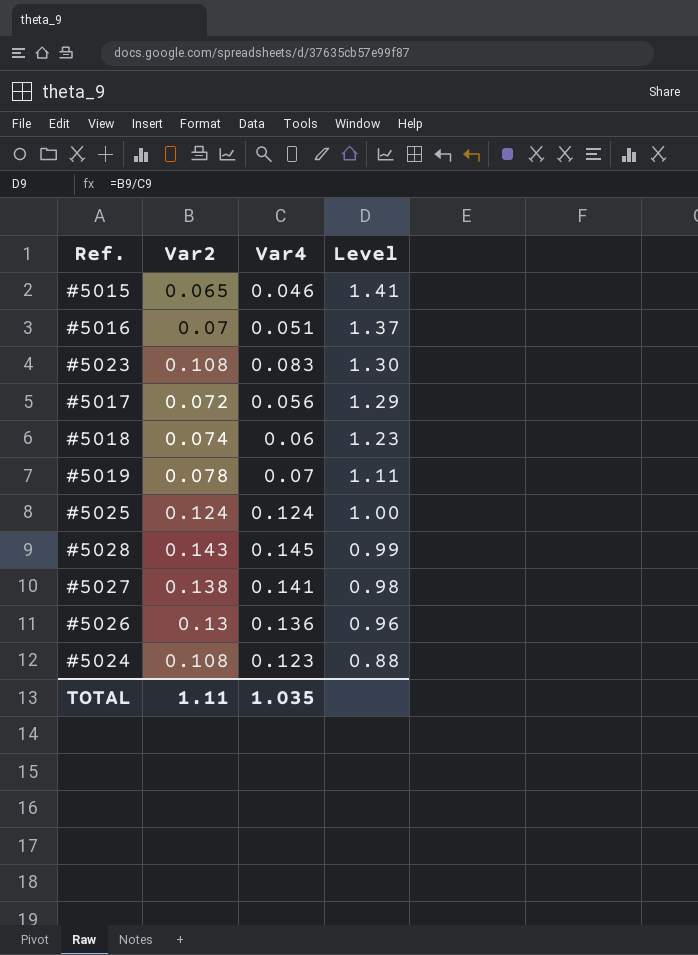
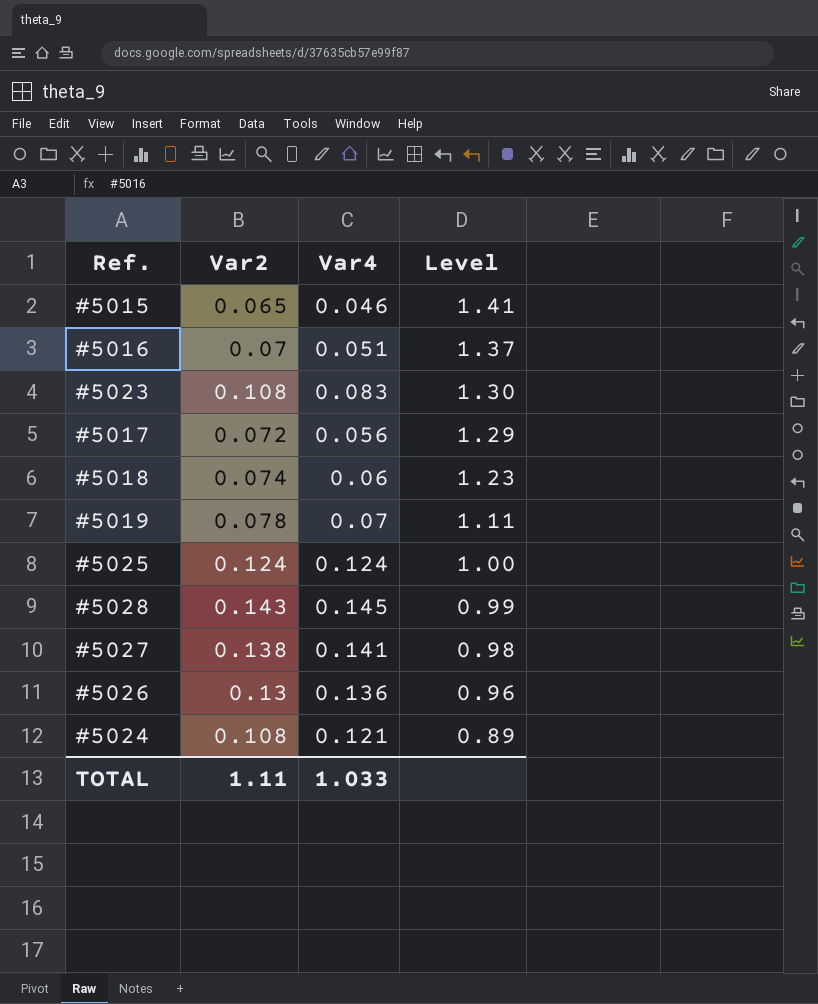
#5024 | Var4: 0.123 -> 0.121
#5024 | Level: 0.88 -> 0.89
TOTAL | Var4: 1.035 -> 1.033

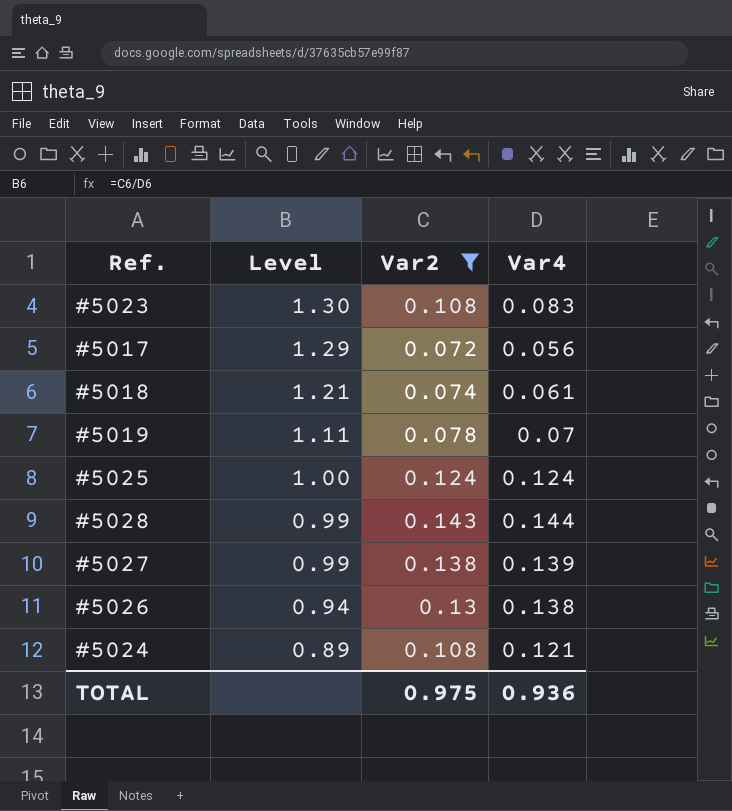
filter: none -> Var2 >= 0.072
column Level | position: 4 -> 2
#5018 | Level: 1.23 -> 1.21
#5018 | Var4: 0.06 -> 0.061
#5028 | Var4: 0.145 -> 0.144
#5027 | Level: 0.98 -> 0.99
#5027 | Var4: 0.141 -> 0.139
#5026 | Level: 0.96 -> 0.94
#5026 | Var4: 0.136 -> 0.138
TOTAL | Var2: 1.11 -> 0.975
TOTAL | Var4: 1.033 -> 0.936

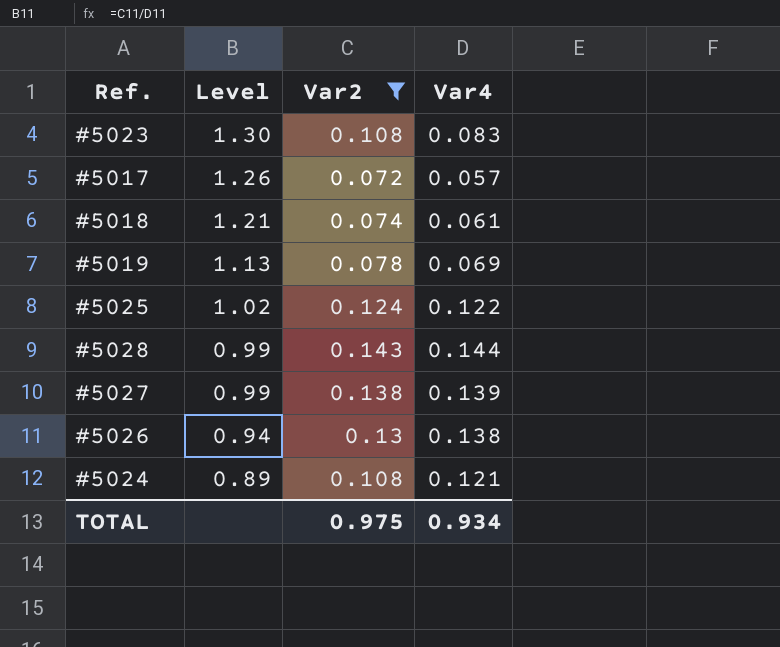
#5017 | Level: 1.29 -> 1.26
#5017 | Var4: 0.056 -> 0.057
#5019 | Level: 1.11 -> 1.13
#5019 | Var4: 0.07 -> 0.069
#5025 | Level: 1.00 -> 1.02
#5025 | Var4: 0.124 -> 0.122
TOTAL | Var4: 0.936 -> 0.934

